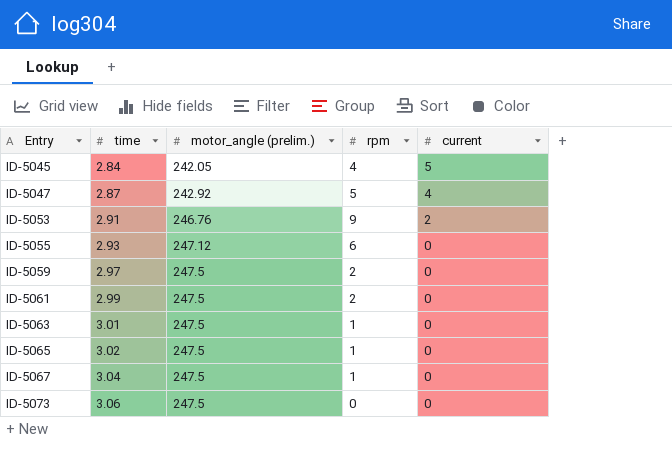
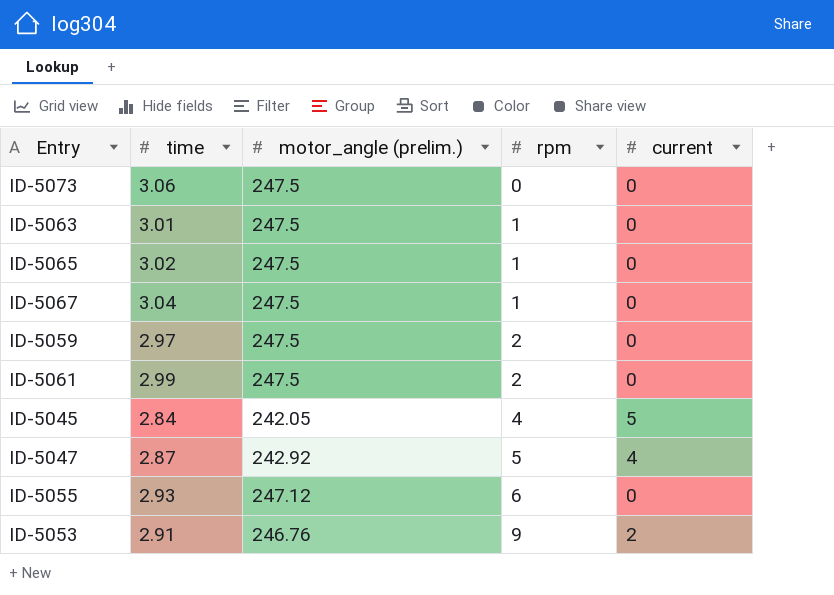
row order: Entry ascending -> rpm ascending

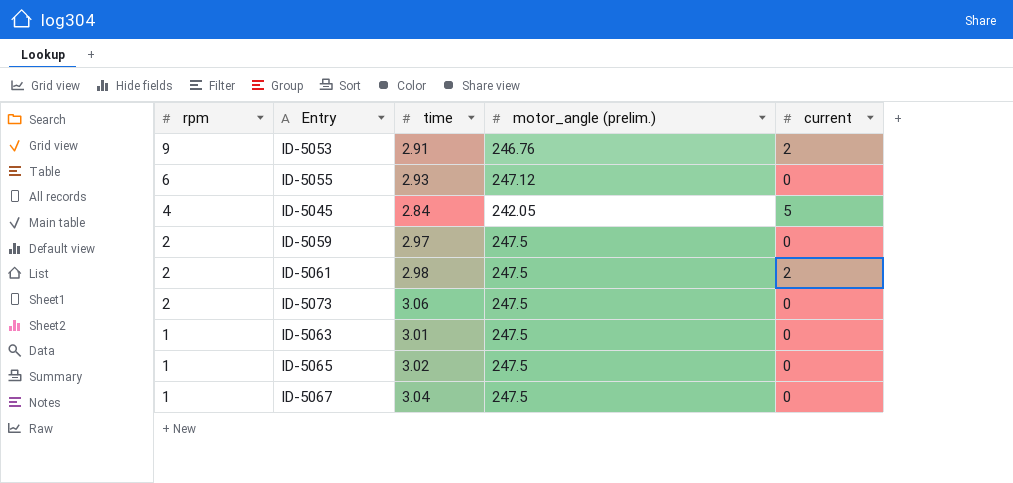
row order: rpm ascending -> rpm descending
column rpm | position: 4 -> 1
row ID-5047: 2.87 | 242.92 | 5 | 4 -> none
ID-5061 | time: 2.99 -> 2.98
ID-5061 | current: 0 -> 2
ID-5073 | rpm: 0 -> 2

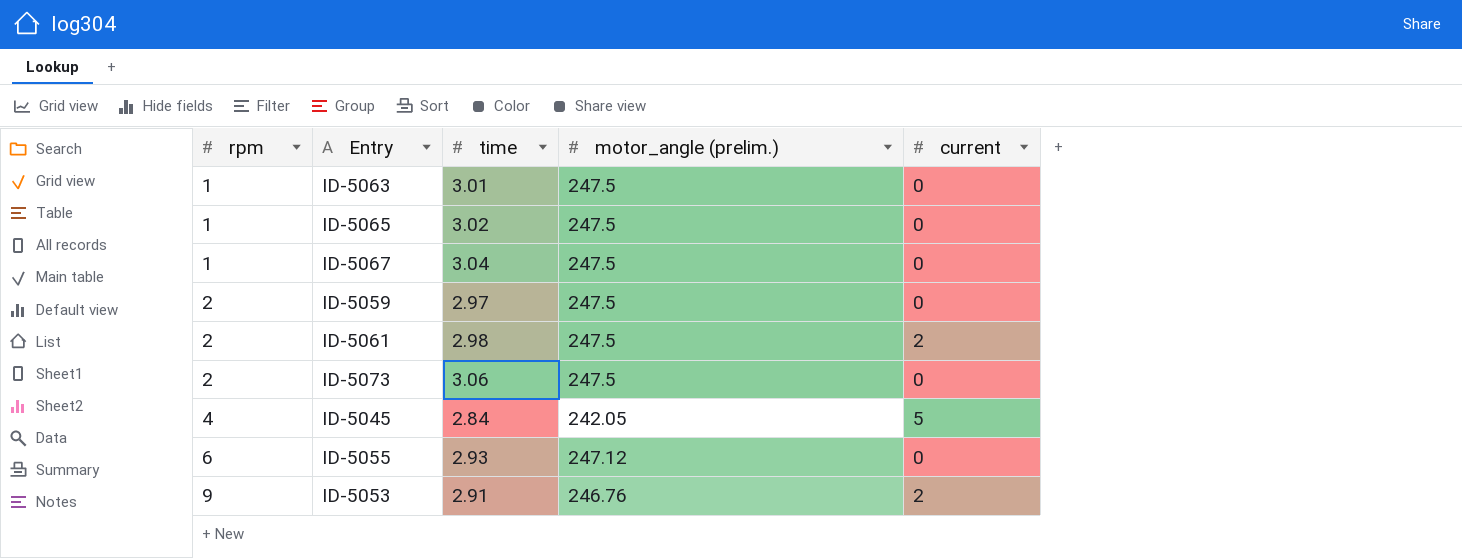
row order: rpm descending -> rpm ascending

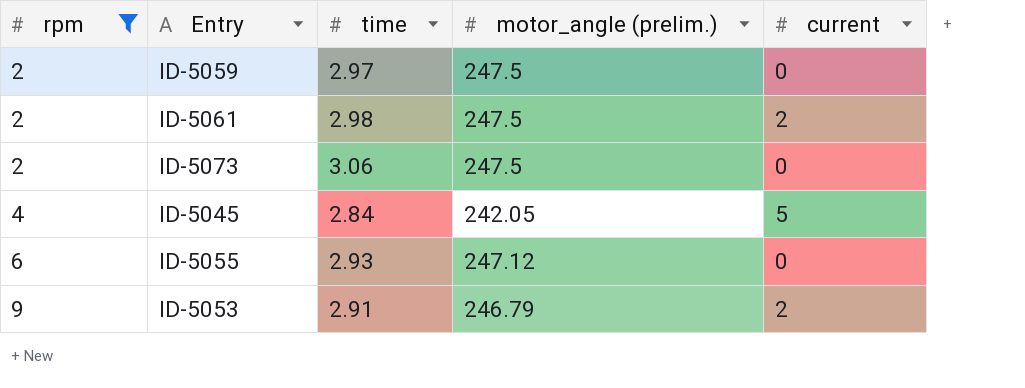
filter: none -> rpm != 1
ID-5053 | motor_angle (prelim.): 246.76 -> 246.79

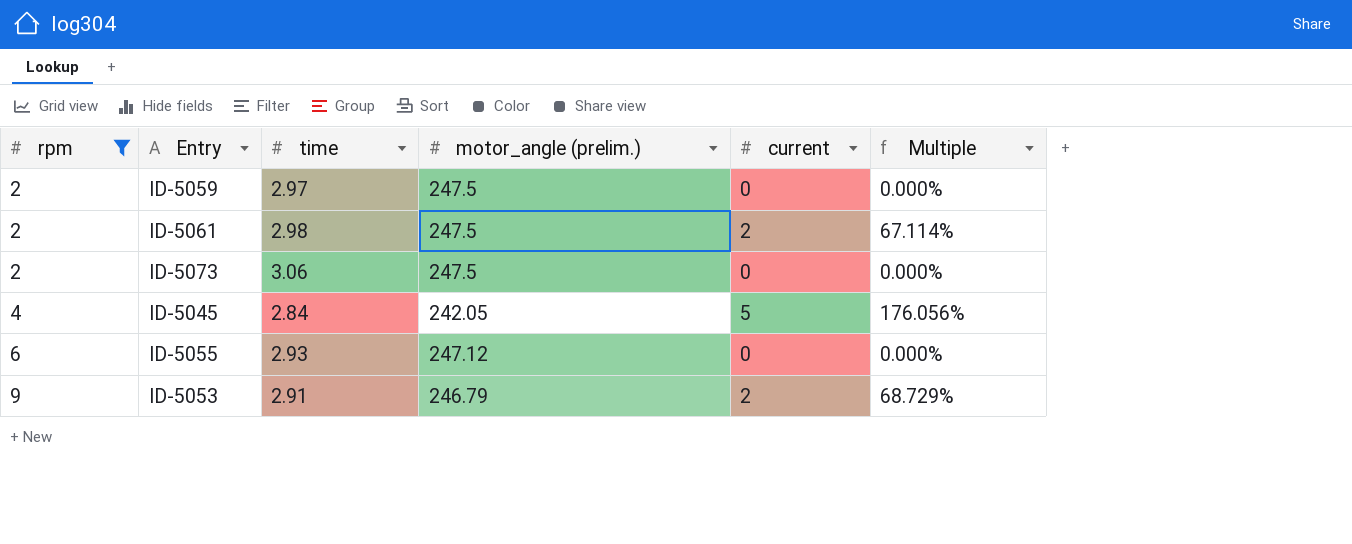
column Multiple | formula: none -> [current] / [time]

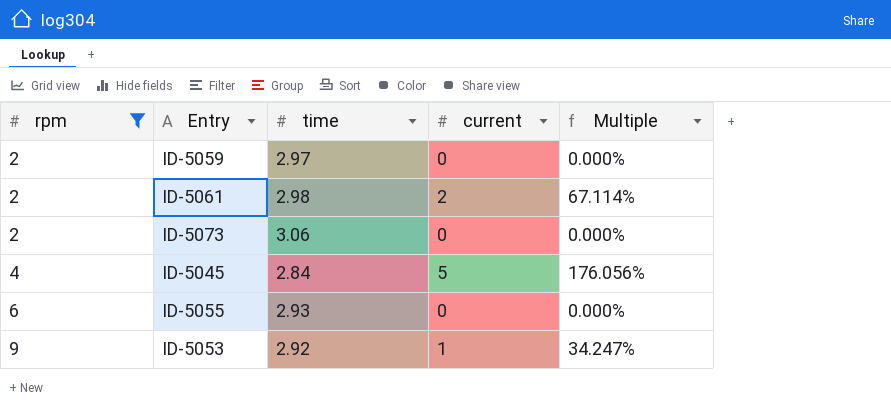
column motor_angle (prelim.) | position: 4 -> none
ID-5053 | time: 2.91 -> 2.92
ID-5053 | current: 2 -> 1
ID-5053 | Multiple: 68.729% -> 34.247%

